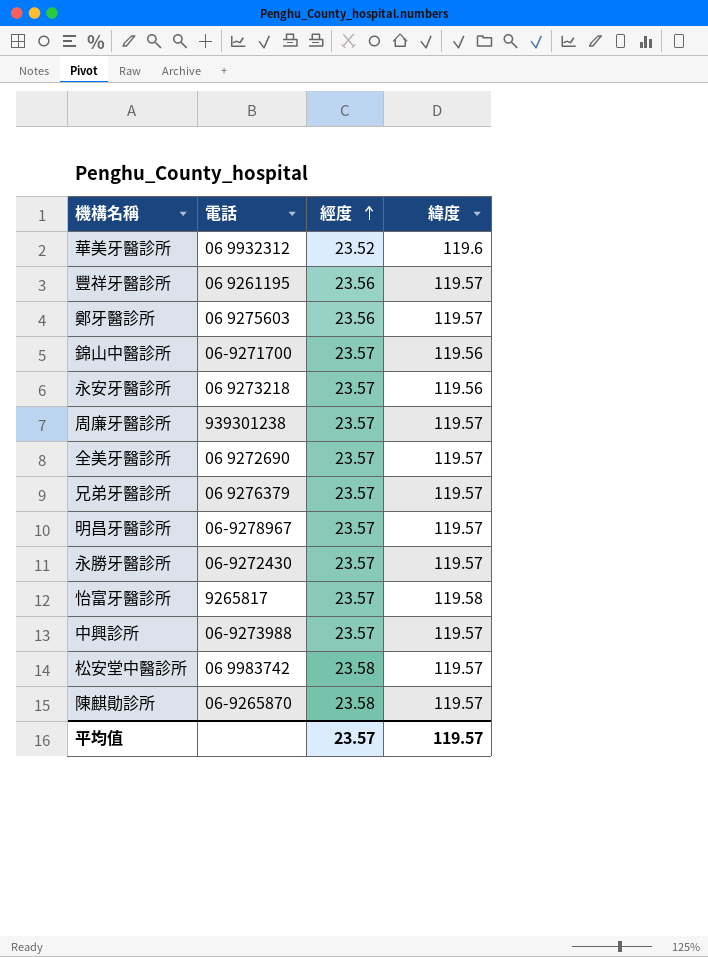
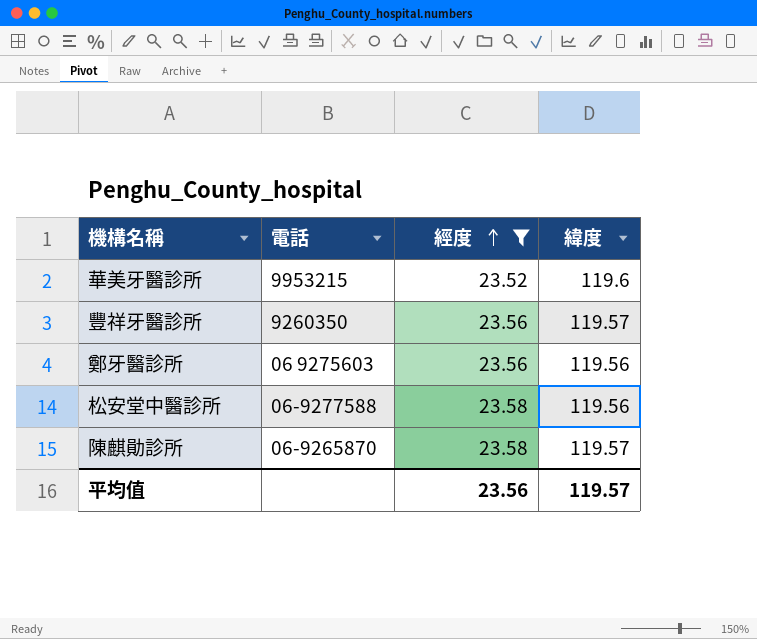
filter: none -> 經度 != 23.57
華美牙醫診所 | 電話: 06 9932312 -> 9953215
豐祥牙醫診所 | 電話: 06 9261195 -> 9260350
鄭牙醫診所 | 緯度: 119.57 -> 119.56
松安堂中醫診所 | 電話: 06 9983742 -> 06-9277588
松安堂中醫診所 | 緯度: 119.57 -> 119.56
平均值 | 經度: 23.57 -> 23.56

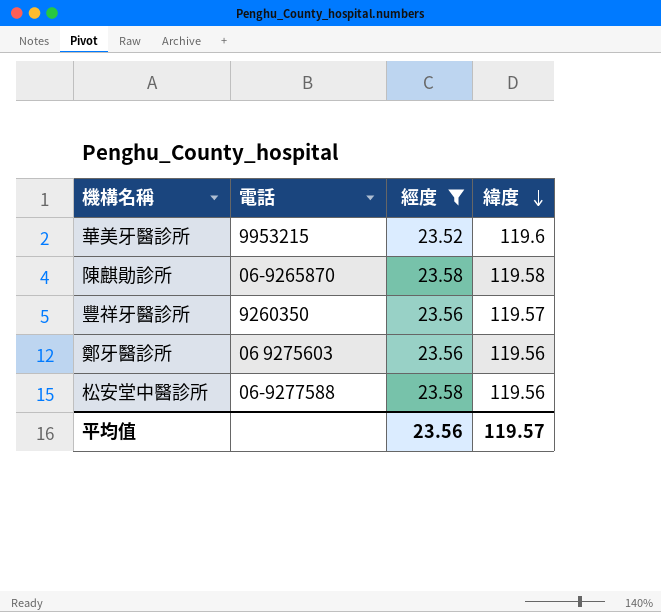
row order: 經度 ascending -> 緯度 descending
陳麒勛診所 | 緯度: 119.57 -> 119.58

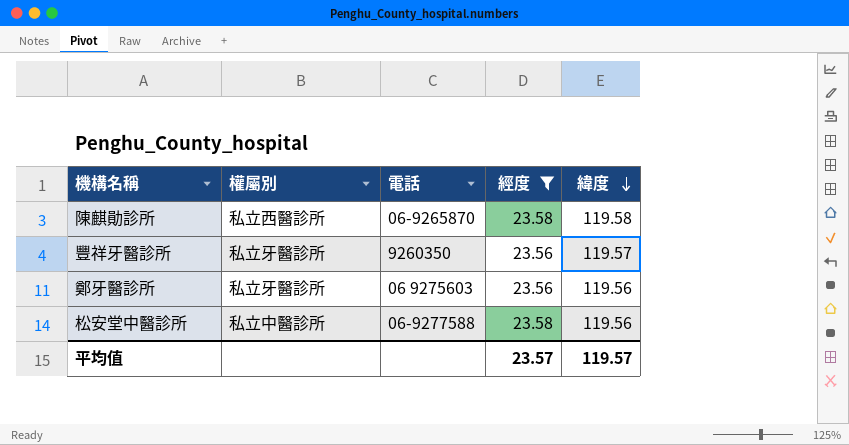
column 權屬別 | position: none -> 2
row 華美牙醫診所: 9953215 | 23.52 | 119.6 -> none
平均值 | 經度: 23.56 -> 23.57

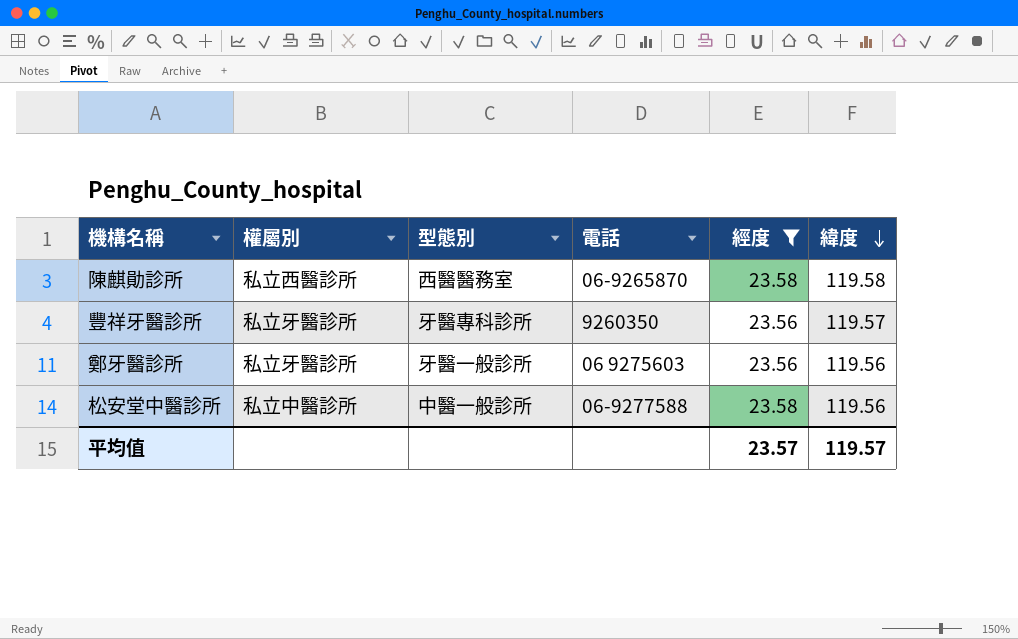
column 型態別 | position: none -> 3

